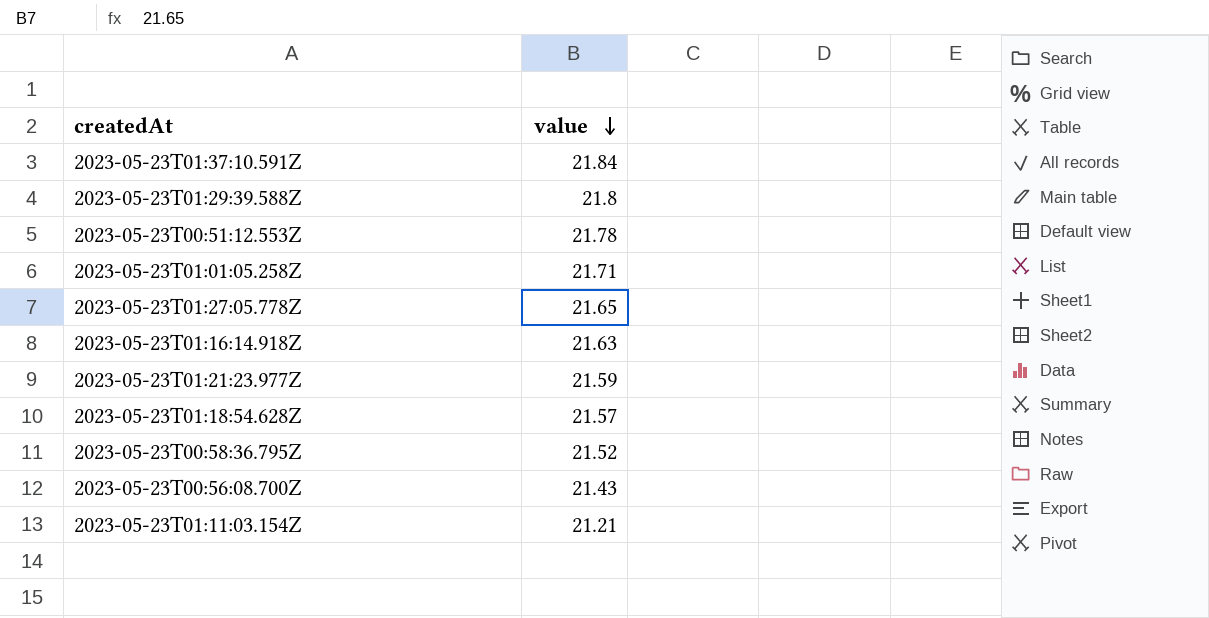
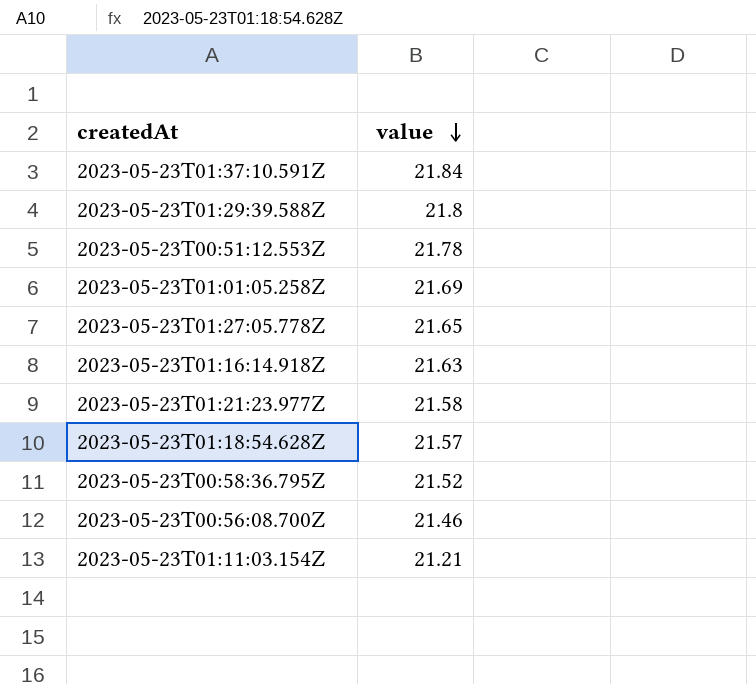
2023-05-23T01:01:05.258Z | value: 21.71 -> 21.69
2023-05-23T01:21:23.977Z | value: 21.59 -> 21.58
2023-05-23T00:56:08.700Z | value: 21.43 -> 21.46

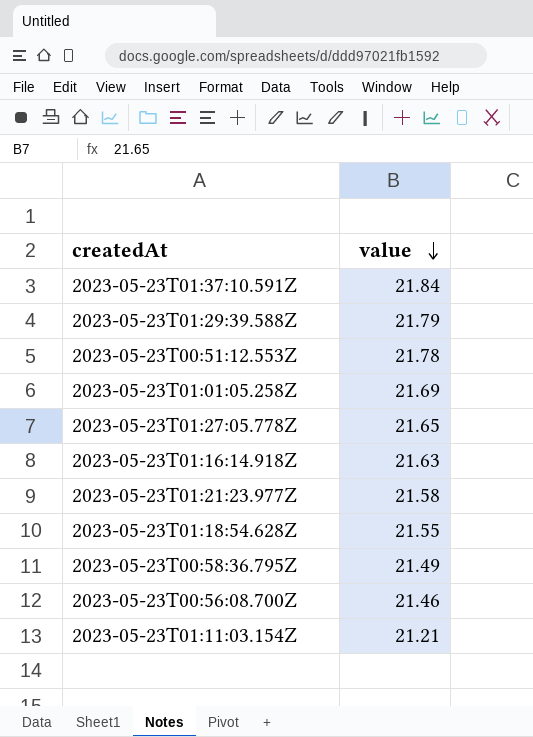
2023-05-23T01:29:39.588Z | value: 21.8 -> 21.79
2023-05-23T01:18:54.628Z | value: 21.57 -> 21.55
2023-05-23T00:58:36.795Z | value: 21.52 -> 21.49

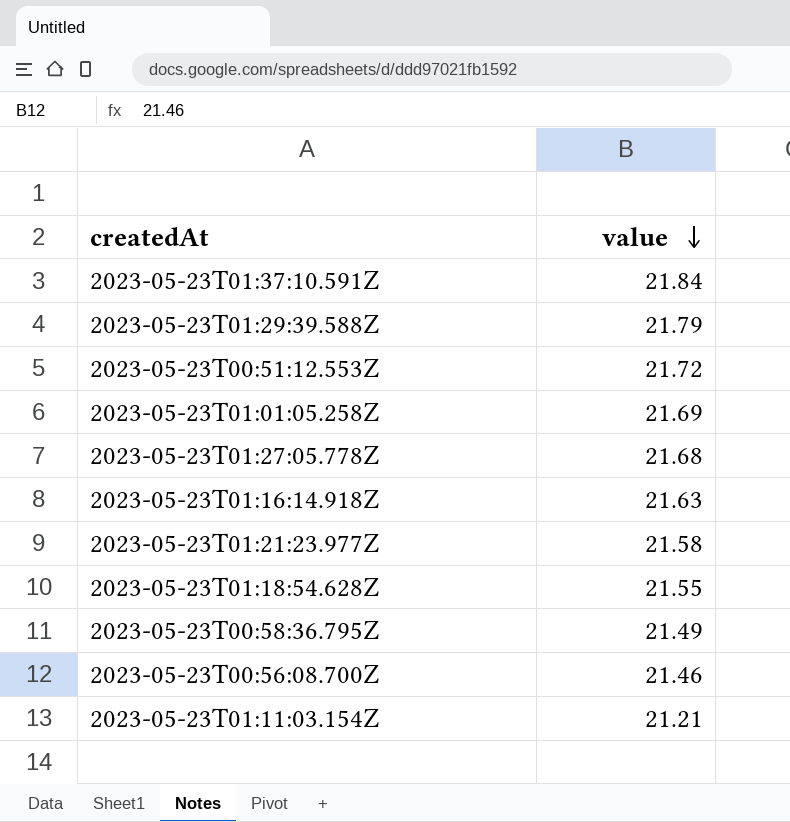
2023-05-23T00:51:12.553Z | value: 21.78 -> 21.72
2023-05-23T01:27:05.778Z | value: 21.65 -> 21.68

